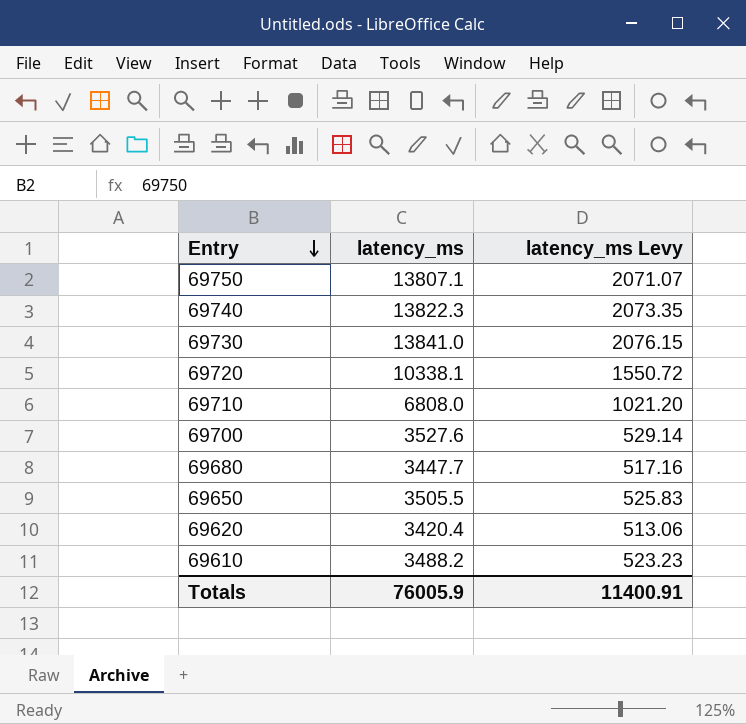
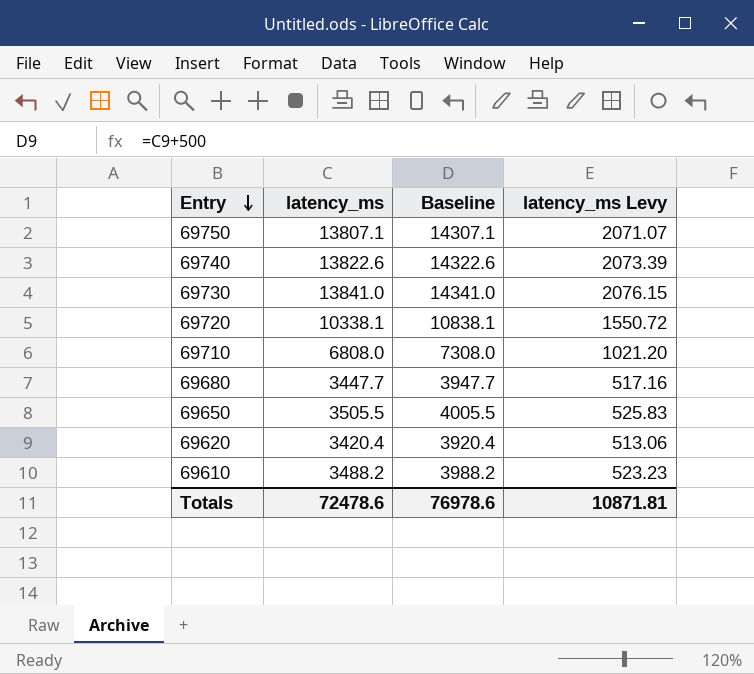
column Baseline | formula: none -> [latency_ms] + 500
row 69700: 3527.6 | 529.14 -> none
69740 | latency_ms: 13822.3 -> 13822.6
69740 | latency_ms Levy: 2073.35 -> 2073.39
Totals | latency_ms: 76005.9 -> 72478.6
Totals | latency_ms Levy: 11400.91 -> 10871.81

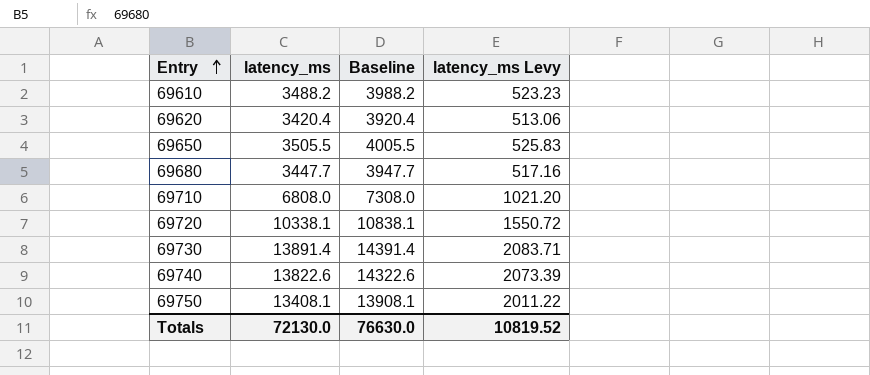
row order: Entry descending -> Entry ascending
69730 | latency_ms: 13841.0 -> 13891.4
69730 | Baseline: 14341.0 -> 14391.4
69730 | latency_ms Levy: 2076.15 -> 2083.71
69750 | latency_ms: 13807.1 -> 13408.1
69750 | Baseline: 14307.1 -> 13908.1
69750 | latency_ms Levy: 2071.07 -> 2011.22
Totals | latency_ms: 72478.6 -> 72130.0
Totals | Baseline: 76978.6 -> 76630.0
Totals | latency_ms Levy: 10871.81 -> 10819.52

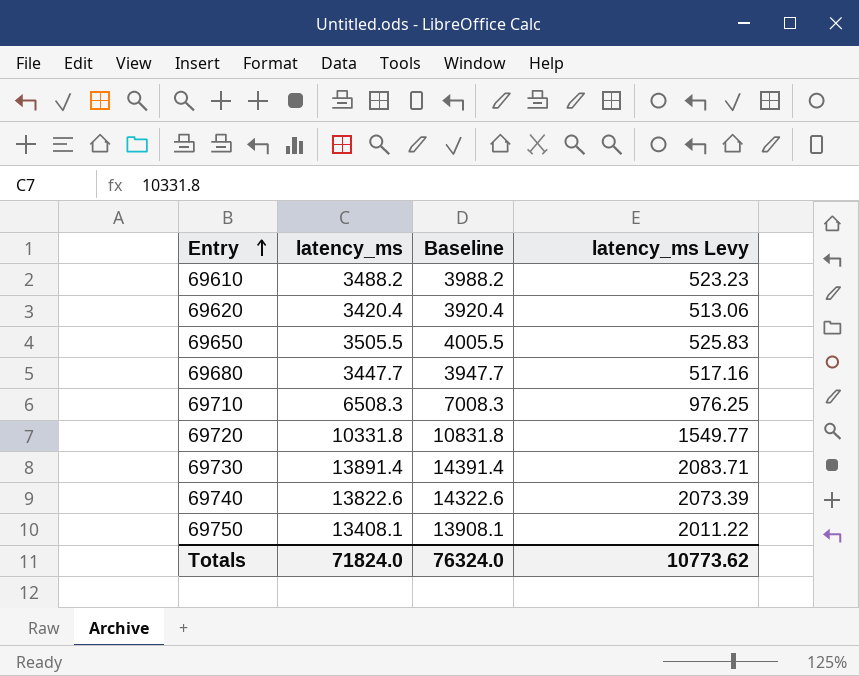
69710 | latency_ms: 6808.0 -> 6508.3
69710 | Baseline: 7308.0 -> 7008.3
69710 | latency_ms Levy: 1021.20 -> 976.25
69720 | latency_ms: 10338.1 -> 10331.8
69720 | Baseline: 10838.1 -> 10831.8
69720 | latency_ms Levy: 1550.72 -> 1549.77
Totals | latency_ms: 72130.0 -> 71824.0
Totals | Baseline: 76630.0 -> 76324.0
Totals | latency_ms Levy: 10819.52 -> 10773.62

